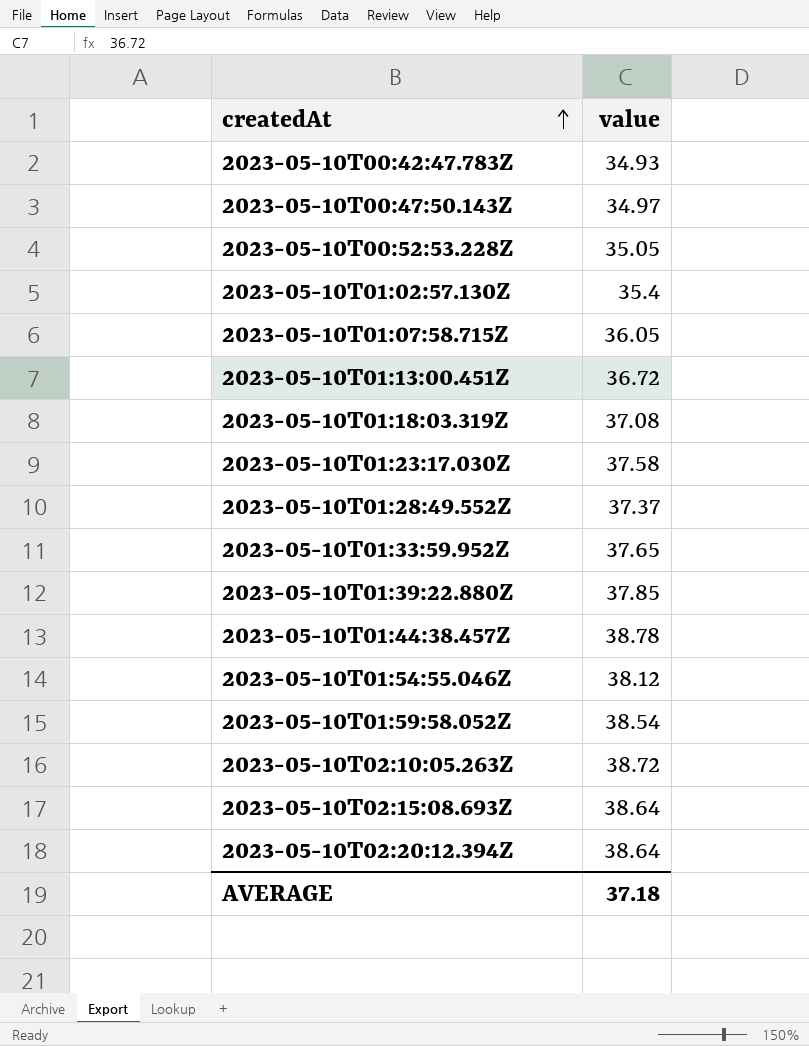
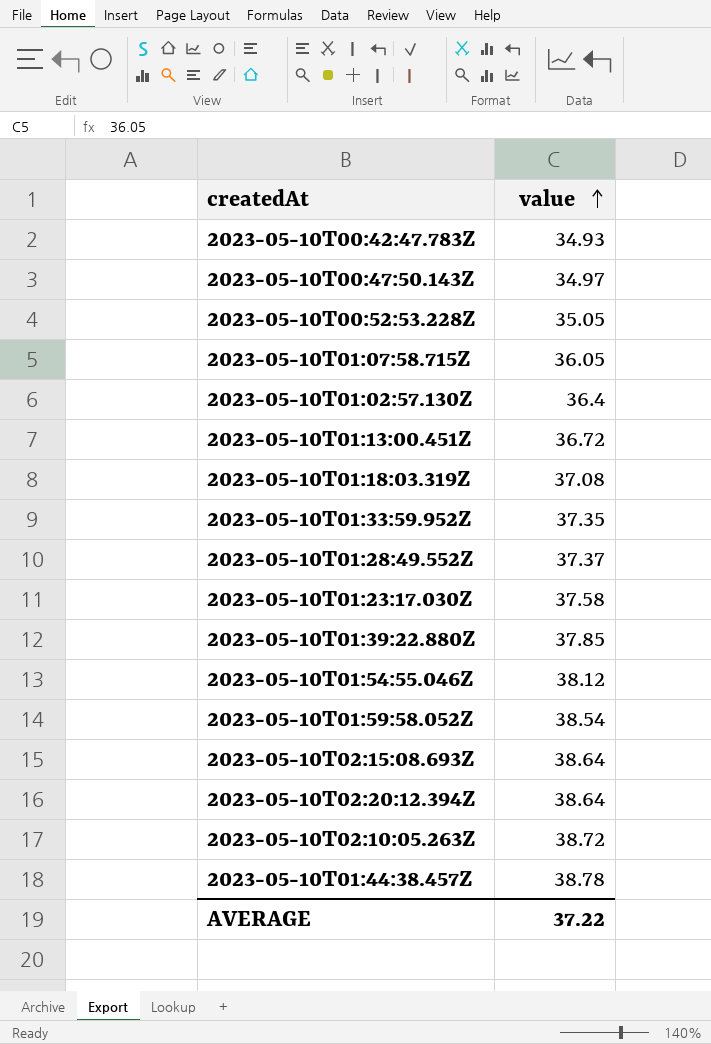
row order: createdAt ascending -> value ascending
2023-05-10T01:02:57.130Z | value: 35.4 -> 36.4
2023-05-10T01:33:59.952Z | value: 37.65 -> 37.35
AVERAGE | value: 37.18 -> 37.22

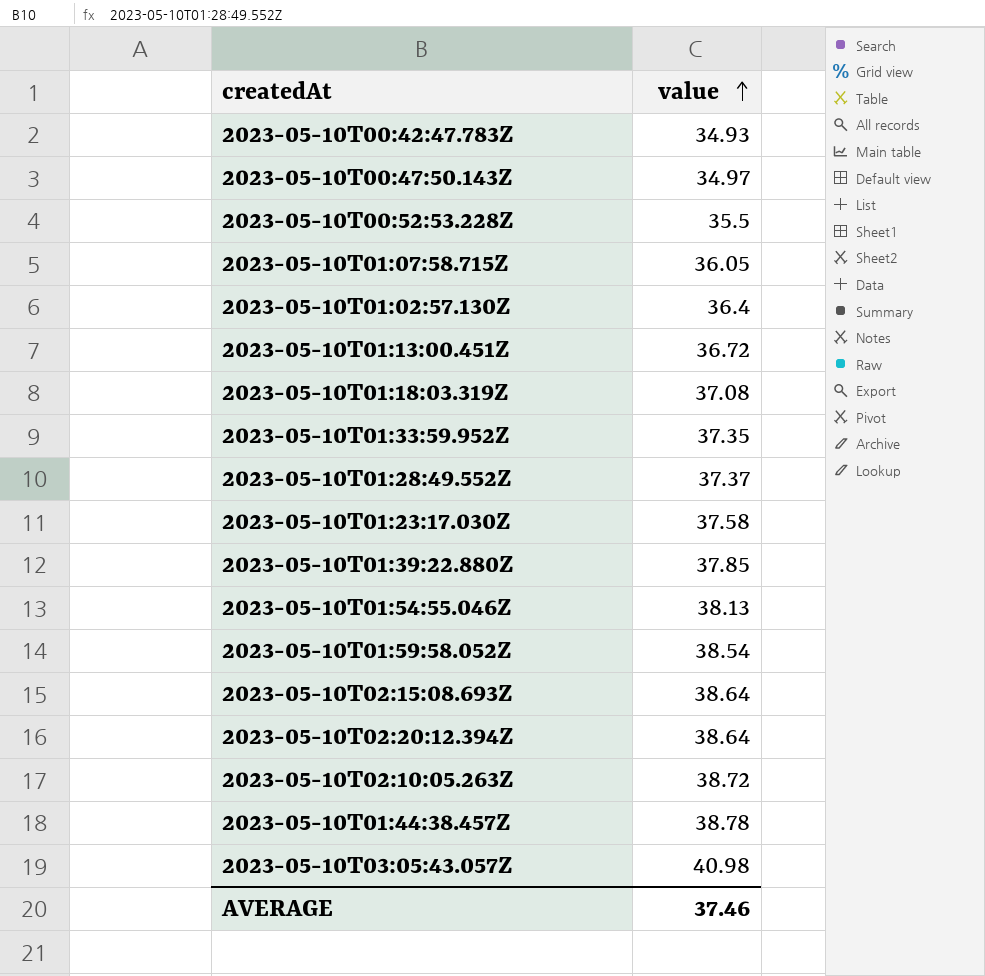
2023-05-10T00:52:53.228Z | value: 35.05 -> 35.5
2023-05-10T01:54:55.046Z | value: 38.12 -> 38.13
row 2023-05-10T03:05:43.057Z: none -> 40.98
AVERAGE | value: 37.22 -> 37.46

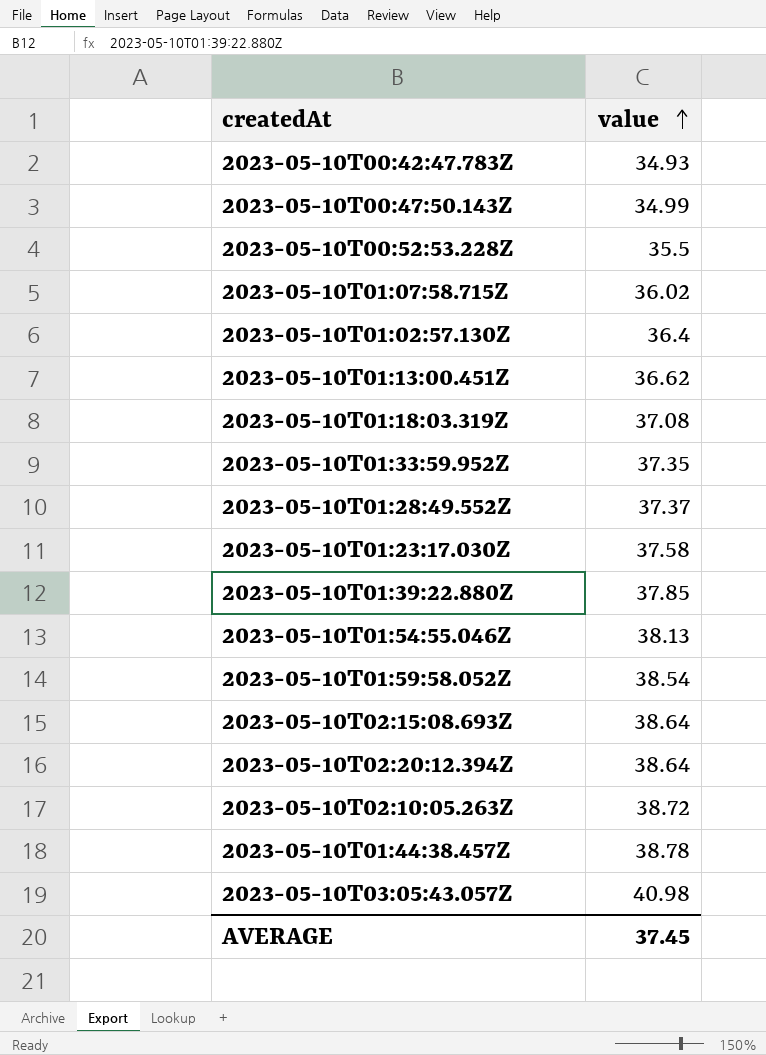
2023-05-10T00:47:50.143Z | value: 34.97 -> 34.99
2023-05-10T01:07:58.715Z | value: 36.05 -> 36.02
2023-05-10T01:13:00.451Z | value: 36.72 -> 36.62
AVERAGE | value: 37.46 -> 37.45

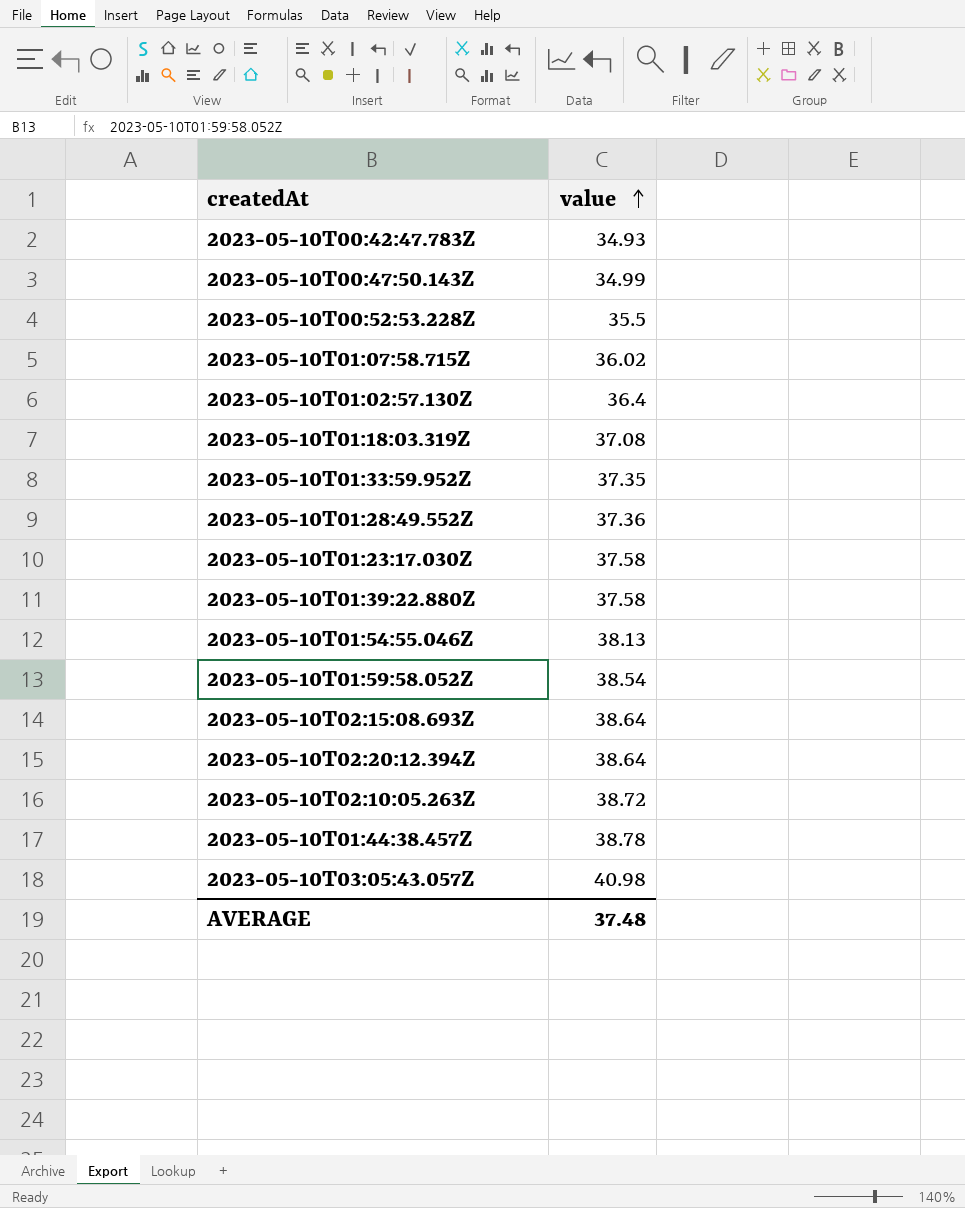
row 2023-05-10T01:13:00.451Z: 36.62 -> none
2023-05-10T01:28:49.552Z | value: 37.37 -> 37.36
2023-05-10T01:39:22.880Z | value: 37.85 -> 37.58
AVERAGE | value: 37.45 -> 37.48

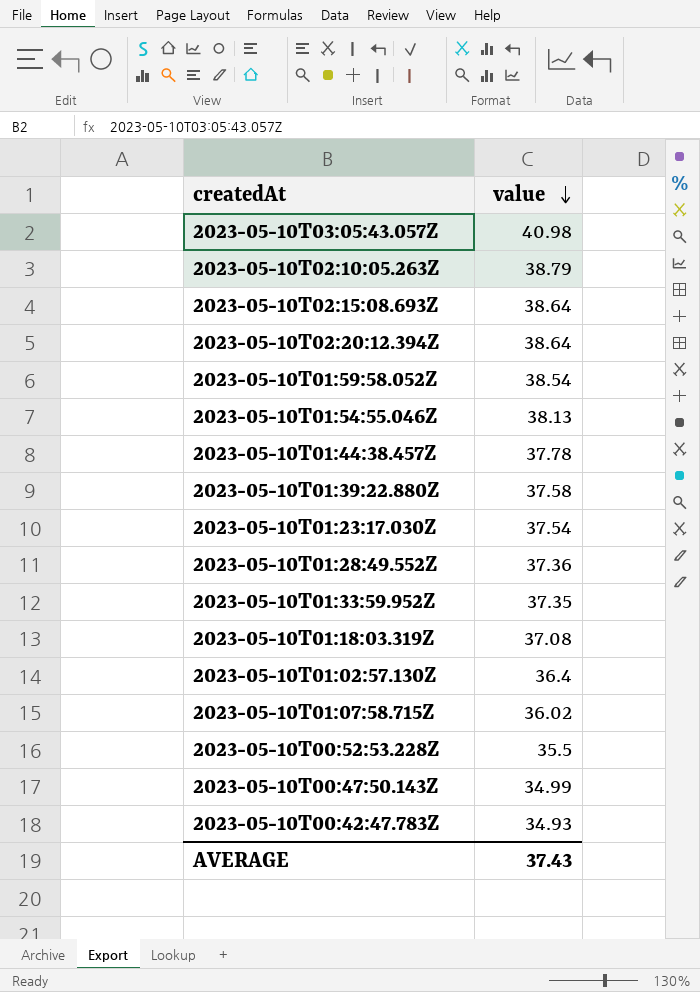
row order: value ascending -> value descending
2023-05-10T02:10:05.263Z | value: 38.72 -> 38.79
2023-05-10T01:44:38.457Z | value: 38.78 -> 37.78
2023-05-10T01:23:17.030Z | value: 37.58 -> 37.54
AVERAGE | value: 37.48 -> 37.43

